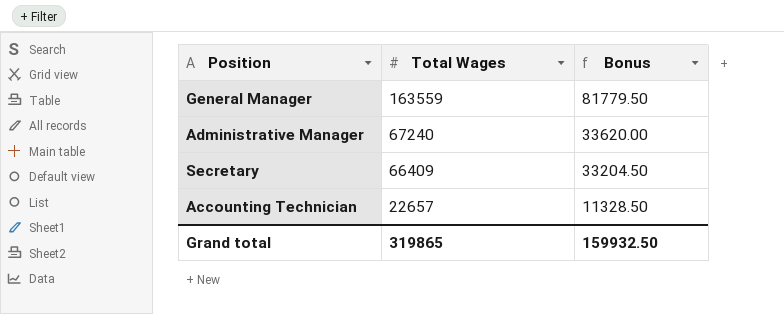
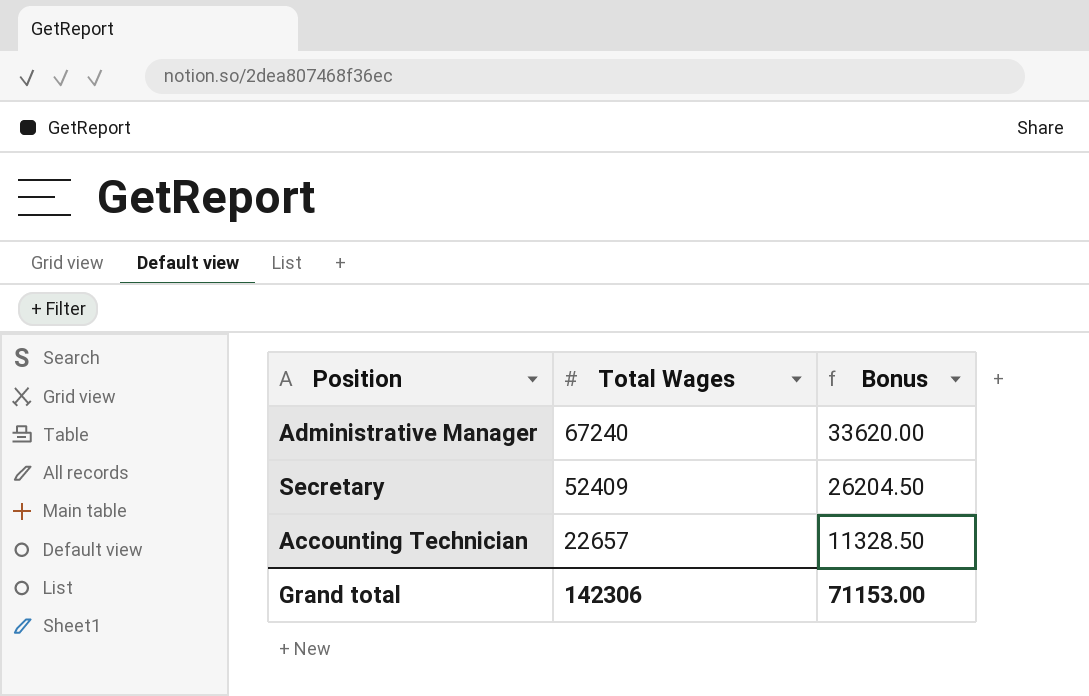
row General Manager: 163559 | 81779.50 -> none
Secretary | Total Wages: 66409 -> 52409
Secretary | Bonus: 33204.50 -> 26204.50
Grand total | Total Wages: 319865 -> 142306
Grand total | Bonus: 159932.50 -> 71153.00

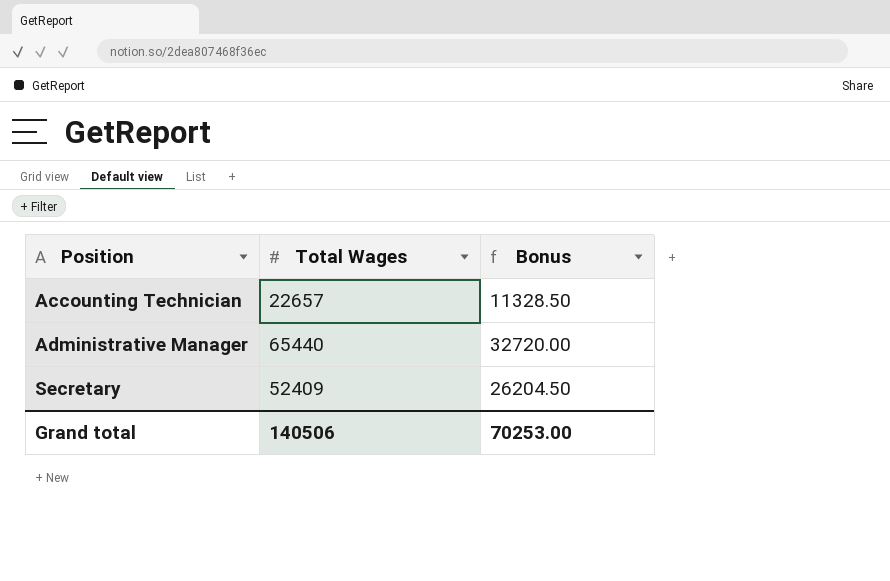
row order: Total Wages descending -> Position ascending
Administrative Manager | Total Wages: 67240 -> 65440
Administrative Manager | Bonus: 33620.00 -> 32720.00
Grand total | Total Wages: 142306 -> 140506
Grand total | Bonus: 71153.00 -> 70253.00

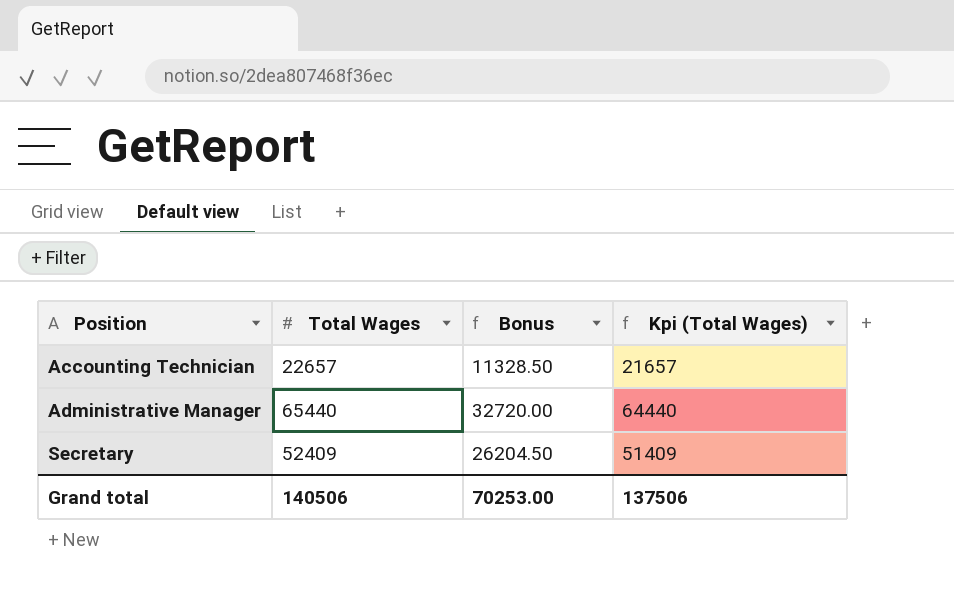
column Kpi (Total Wages) | formula: none -> [Total Wages] - 1000

